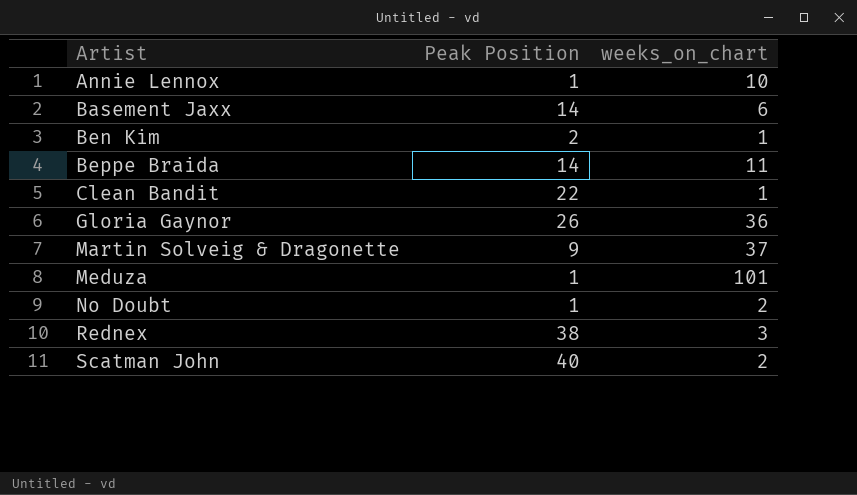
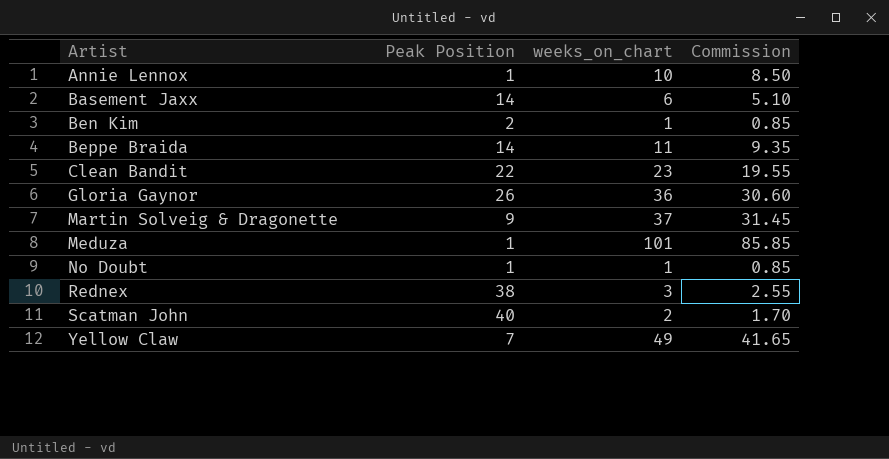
column Commission | formula: none -> [weeks_on_chart] * 0.85
Clean Bandit | weeks_on_chart: 1 -> 23
No Doubt | weeks_on_chart: 2 -> 1
row Yellow Claw: none -> 7 | 49 | 41.65

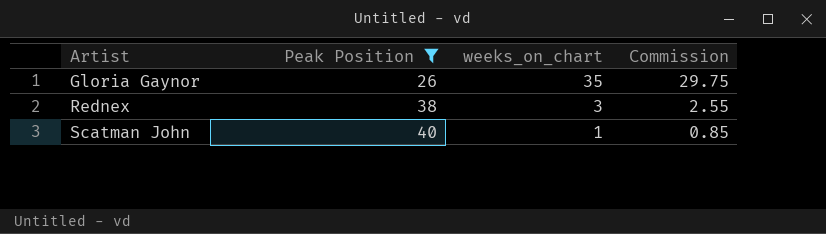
filter: none -> Peak Position >= 26
Gloria Gaynor | weeks_on_chart: 36 -> 35
Gloria Gaynor | Commission: 30.60 -> 29.75
Scatman John | weeks_on_chart: 2 -> 1
Scatman John | Commission: 1.70 -> 0.85

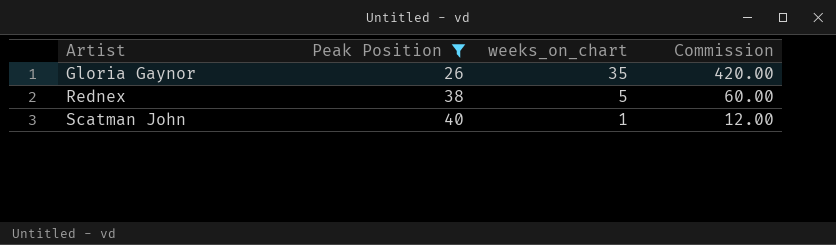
column Commission | formula: [weeks_on_chart] * 0.85 -> [weeks_on_chart] * 12
Rednex | weeks_on_chart: 3 -> 5

